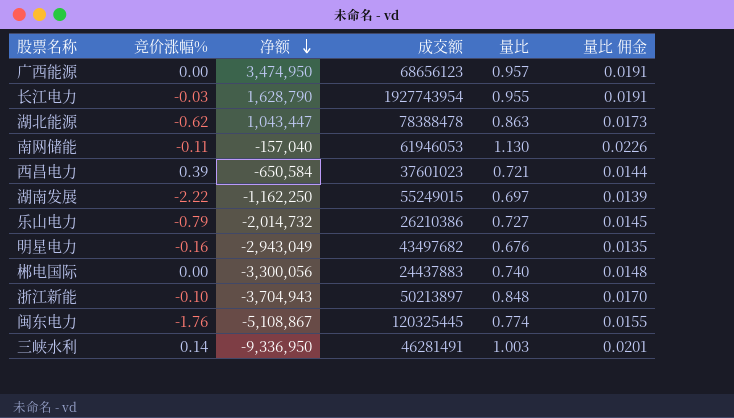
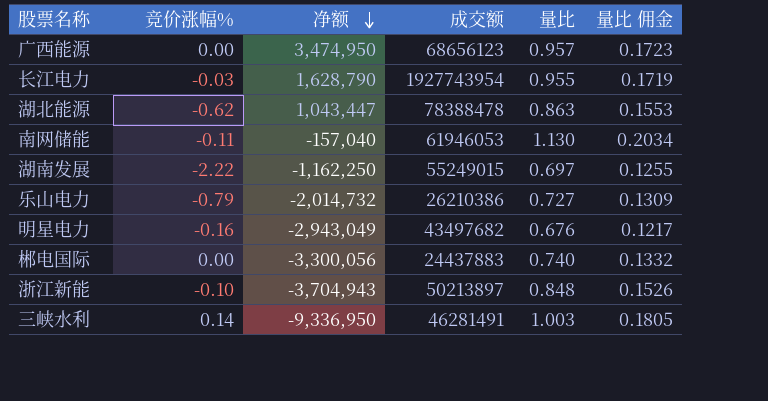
column 量比 佣金 | formula: [量比] * 0.02 -> [量比] * 0.18
row 西昌电力: 0.39 | -650,584 | 37601023 | 0.721 | 0.0144 -> none
row 闽东电力: -1.76 | -5,108,867 | 120325445 | 0.774 | 0.0155 -> none

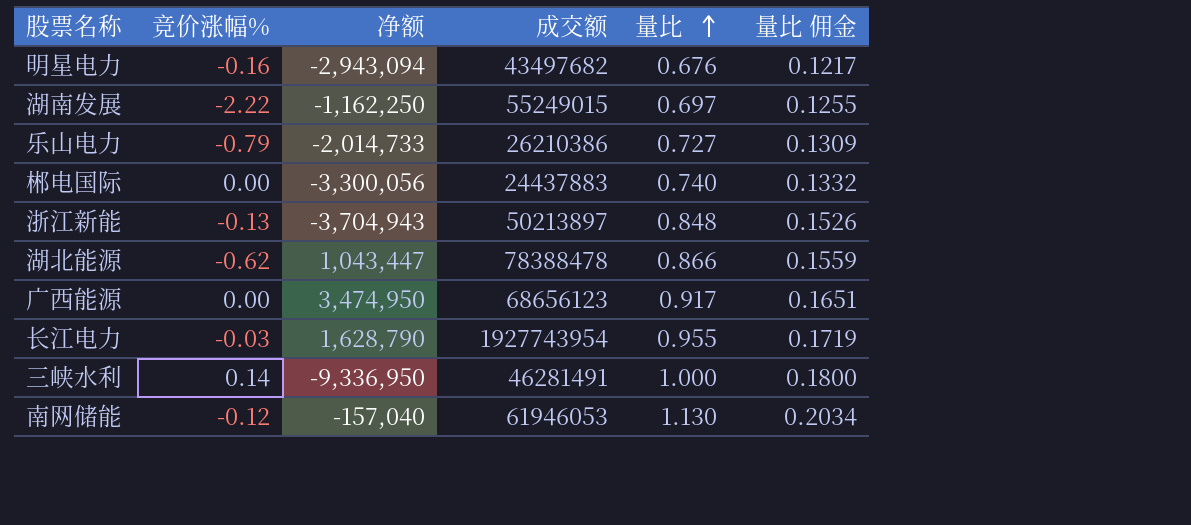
row order: 净额 descending -> 量比 ascending
明星电力 | 净额: -2,943,049 -> -2,943,094
乐山电力 | 净额: -2,014,732 -> -2,014,733
浙江新能 | 竞价涨幅%: -0.10 -> -0.13
湖北能源 | 量比: 0.863 -> 0.866
湖北能源 | 量比 佣金: 0.1553 -> 0.1559
广西能源 | 量比: 0.957 -> 0.917
广西能源 | 量比 佣金: 0.1723 -> 0.1651
三峡水利 | 量比: 1.003 -> 1.000
三峡水利 | 量比 佣金: 0.1805 -> 0.1800
南网储能 | 竞价涨幅%: -0.11 -> -0.12

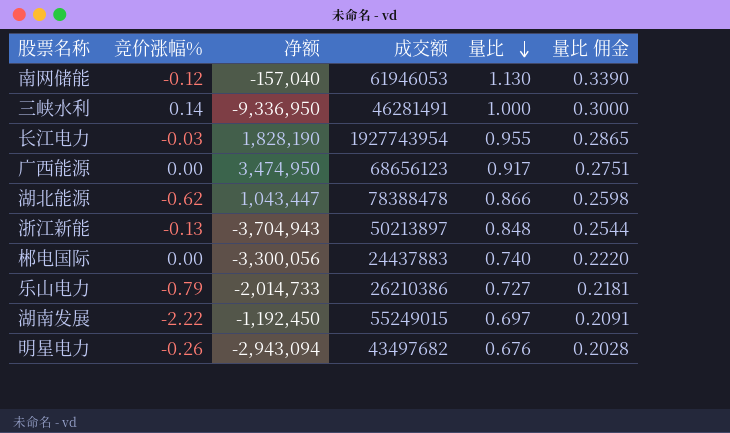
row order: 量比 ascending -> 量比 descending
column 量比 佣金 | formula: [量比] * 0.18 -> [量比] * 0.3
长江电力 | 净额: 1,628,790 -> 1,828,190
湖南发展 | 净额: -1,162,250 -> -1,192,450
明星电力 | 竞价涨幅%: -0.16 -> -0.26

